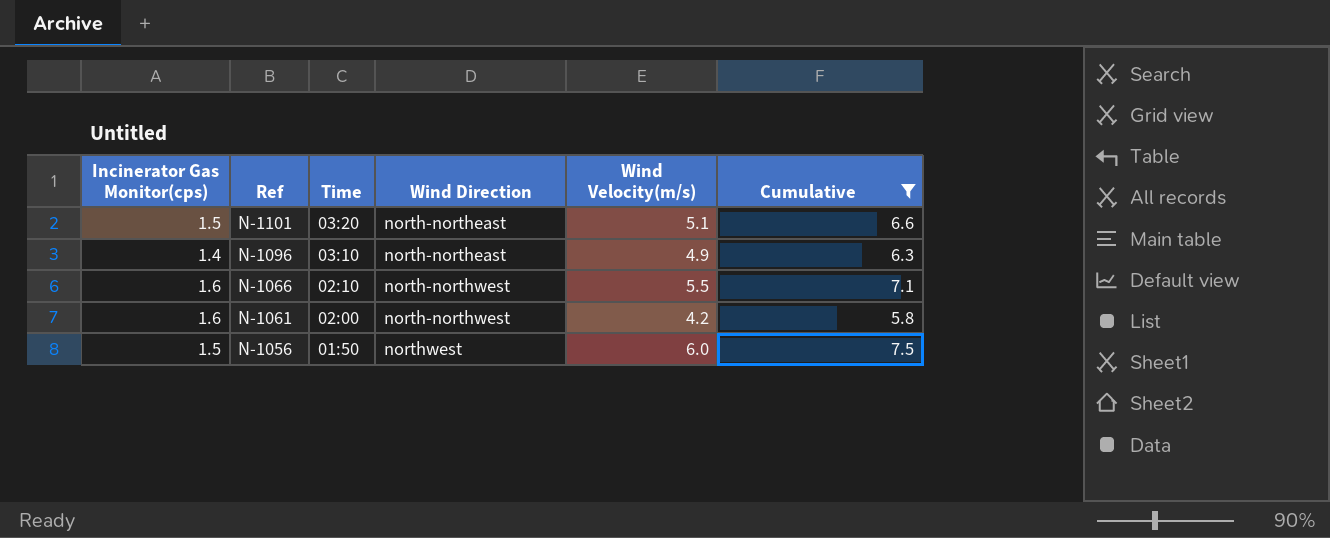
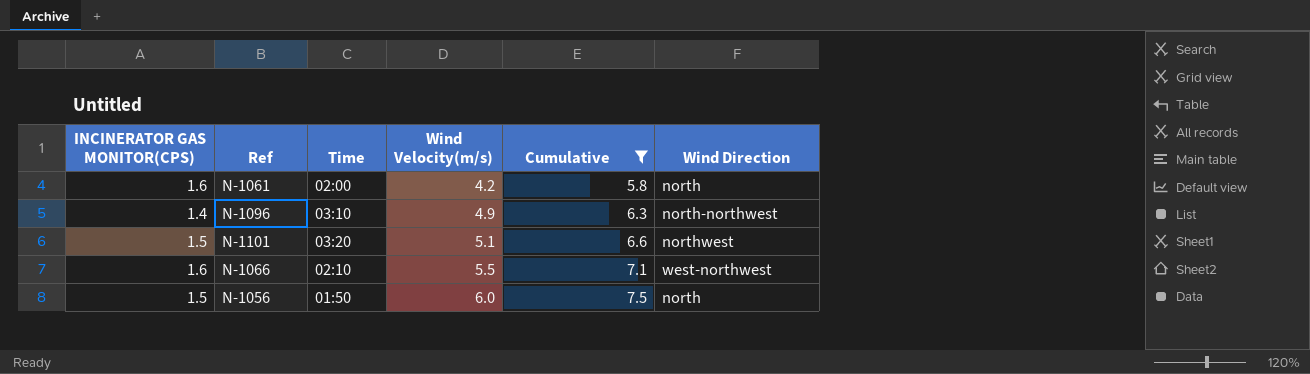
row order: Ref descending -> Wind Velocity(m/s) ascending
column name: Incinerator Gas Monitor(cps) -> INCINERATOR GAS MONITOR(CPS)
column Wind Direction | position: 4 -> 6
N-1061 | Wind Direction: north-northwest -> north
N-1096 | Wind Direction: north-northeast -> north-northwest
N-1101 | Wind Direction: north-northeast -> northwest
N-1066 | Wind Direction: north-northwest -> west-northwest
N-1056 | Wind Direction: northwest -> north

